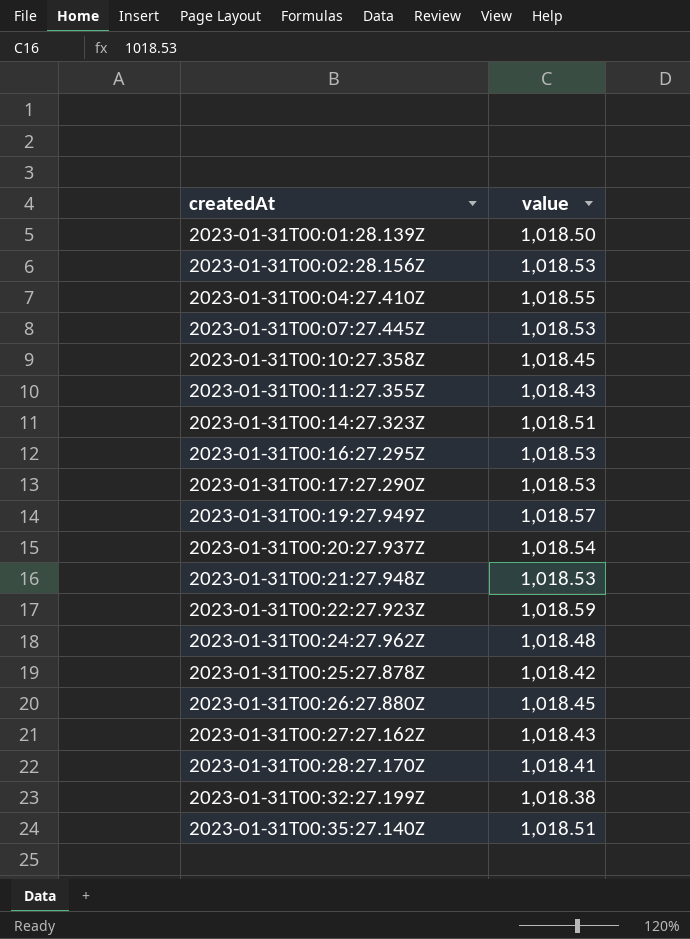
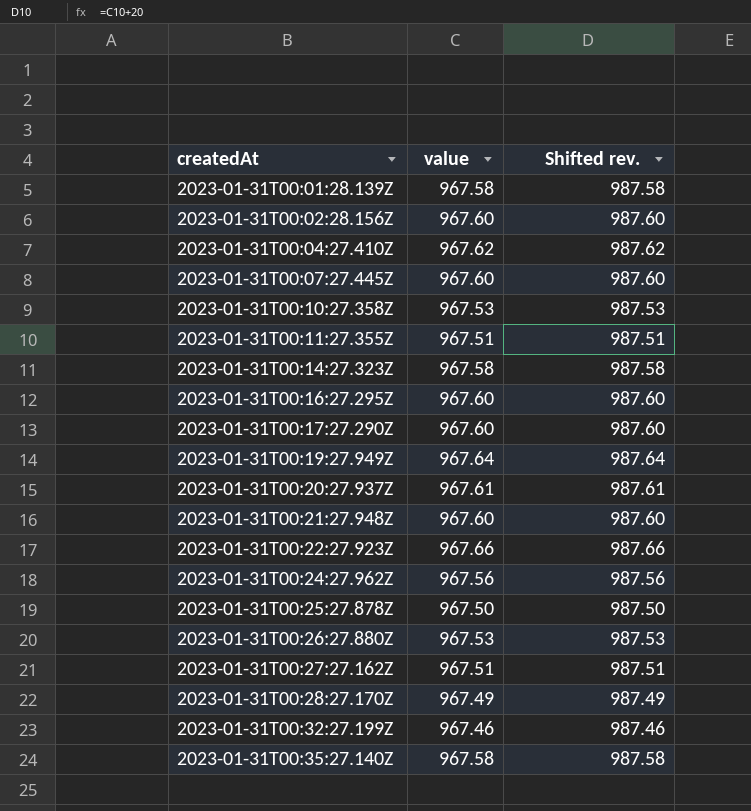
column Shifted rev. | formula: none -> [value] + 20
2023-01-31T00:01:28.139Z | value: 1,018.50 -> 967.58
2023-01-31T00:02:28.156Z | value: 1,018.53 -> 967.60
2023-01-31T00:04:27.410Z | value: 1,018.55 -> 967.62
2023-01-31T00:07:27.445Z | value: 1,018.53 -> 967.60
2023-01-31T00:10:27.358Z | value: 1,018.45 -> 967.53
2023-01-31T00:11:27.355Z | value: 1,018.43 -> 967.51
2023-01-31T00:14:27.323Z | value: 1,018.51 -> 967.58
2023-01-31T00:16:27.295Z | value: 1,018.53 -> 967.60
2023-01-31T00:17:27.290Z | value: 1,018.53 -> 967.60
2023-01-31T00:19:27.949Z | value: 1,018.57 -> 967.64
2023-01-31T00:20:27.937Z | value: 1,018.54 -> 967.61
2023-01-31T00:21:27.948Z | value: 1,018.53 -> 967.60
2023-01-31T00:22:27.923Z | value: 1,018.59 -> 967.66
2023-01-31T00:24:27.962Z | value: 1,018.48 -> 967.56
2023-01-31T00:25:27.878Z | value: 1,018.42 -> 967.50
2023-01-31T00:26:27.880Z | value: 1,018.45 -> 967.53
2023-01-31T00:27:27.162Z | value: 1,018.43 -> 967.51
2023-01-31T00:28:27.170Z | value: 1,018.41 -> 967.49
2023-01-31T00:32:27.199Z | value: 1,018.38 -> 967.46
2023-01-31T00:35:27.140Z | value: 1,018.51 -> 967.58

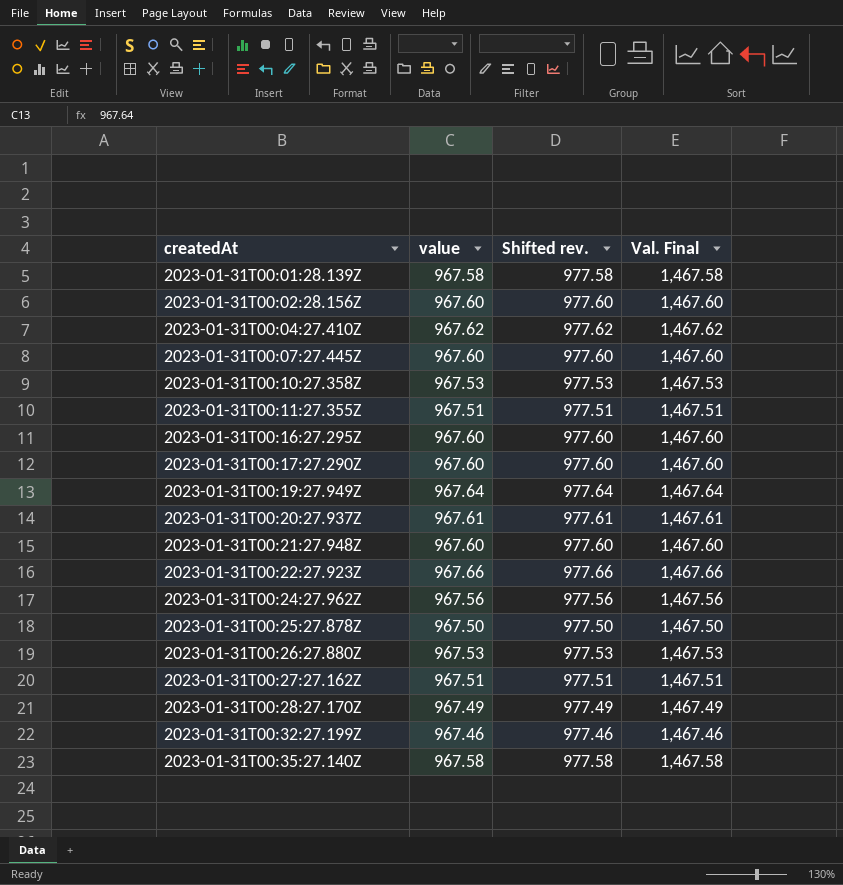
column Shifted rev. | formula: [value] + 20 -> [value] + 10
column Val. Final | formula: none -> [value] + 500
row 2023-01-31T00:14:27.323Z: 967.58 | 987.58 -> none

